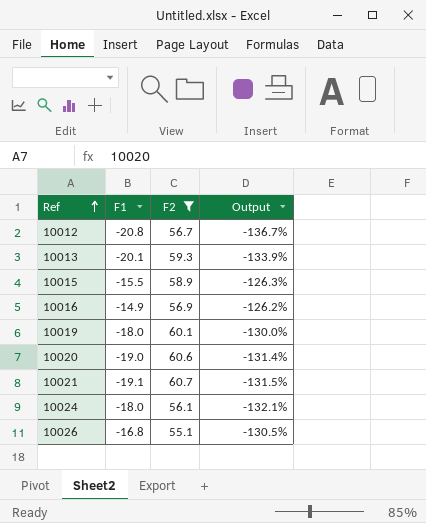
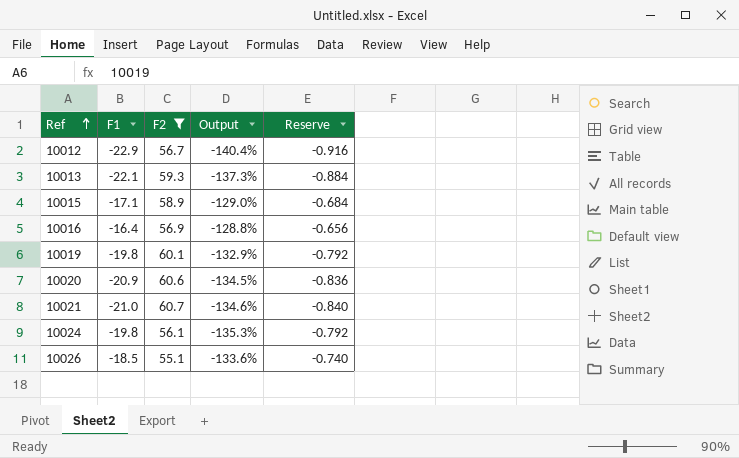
column Reserve | formula: none -> [F1] * 0.04
10012 | F1: -20.8 -> -22.9
10012 | Output: -136.7% -> -140.4%
10013 | F1: -20.1 -> -22.1
10013 | Output: -133.9% -> -137.3%
10015 | F1: -15.5 -> -17.1
10015 | Output: -126.3% -> -129.0%
10016 | F1: -14.9 -> -16.4
10016 | Output: -126.2% -> -128.8%
10019 | F1: -18.0 -> -19.8
10019 | Output: -130.0% -> -132.9%
10020 | F1: -19.0 -> -20.9
10020 | Output: -131.4% -> -134.5%
10021 | F1: -19.1 -> -21.0
10021 | Output: -131.5% -> -134.6%
10024 | F1: -18.0 -> -19.8
10024 | Output: -132.1% -> -135.3%
10026 | F1: -16.8 -> -18.5
10026 | Output: -130.5% -> -133.6%

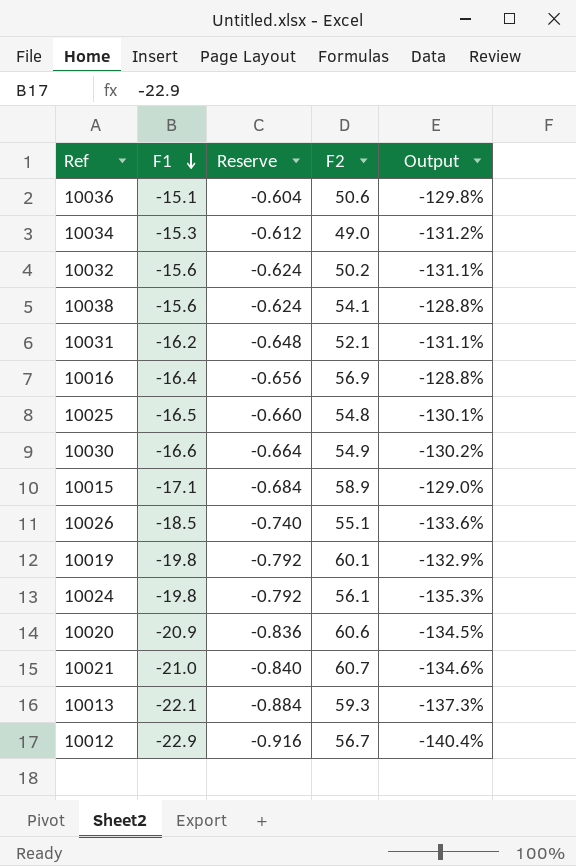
filter: F2 >= 55.1 -> none
row order: Ref ascending -> F1 descending
column Reserve | position: 5 -> 3

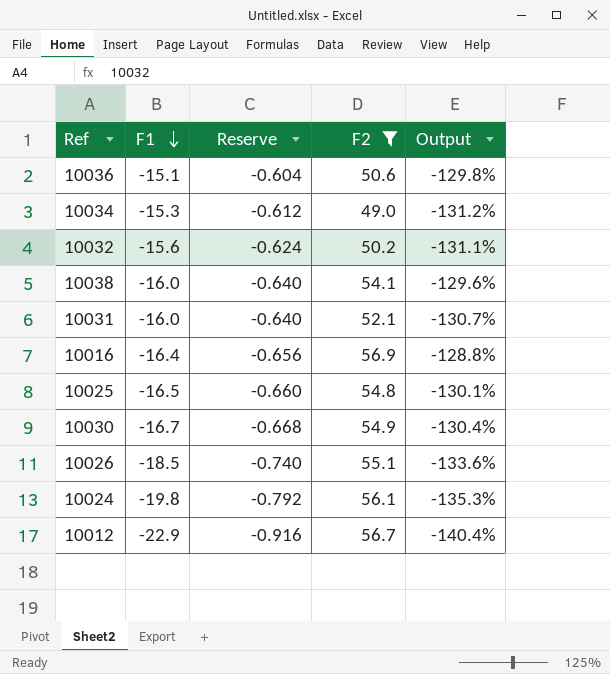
filter: none -> F2 <= 56.9
10038 | F1: -15.6 -> -16.0
10038 | Reserve: -0.624 -> -0.640
10038 | Output: -128.8% -> -129.6%
10031 | F1: -16.2 -> -16.0
10031 | Reserve: -0.648 -> -0.640
10031 | Output: -131.1% -> -130.7%
10030 | F1: -16.6 -> -16.7
10030 | Reserve: -0.664 -> -0.668
10030 | Output: -130.2% -> -130.4%

